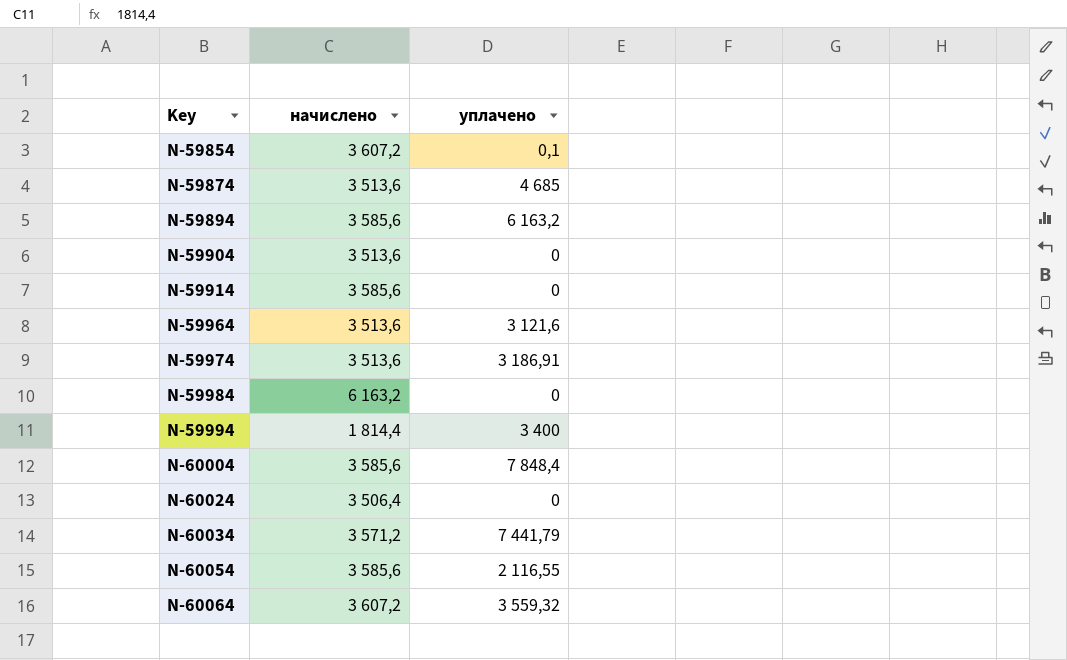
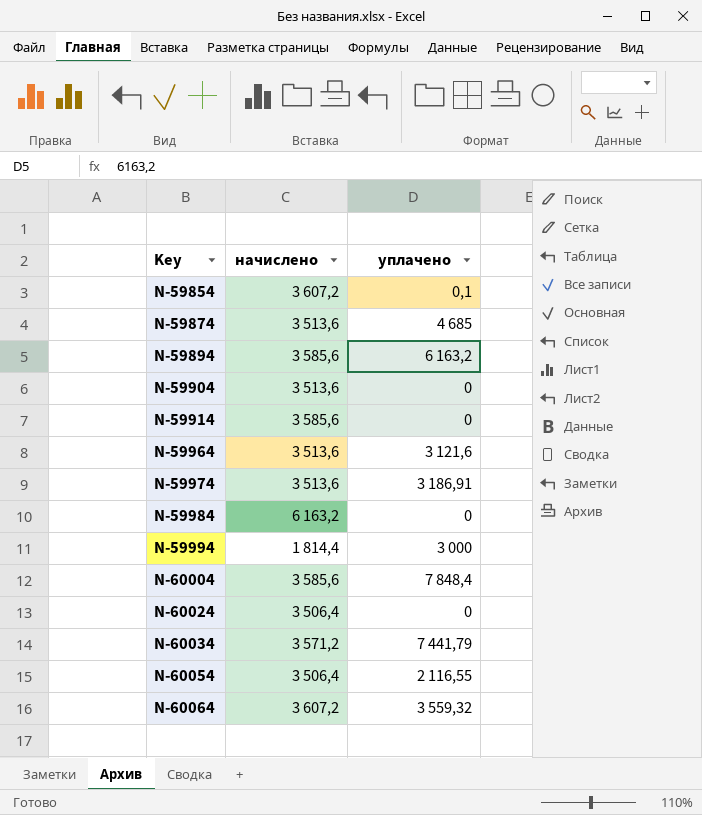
N-59994 | уплачено: 3 400 -> 3 000
N-60054 | начислено: 3 585,6 -> 3 506,4

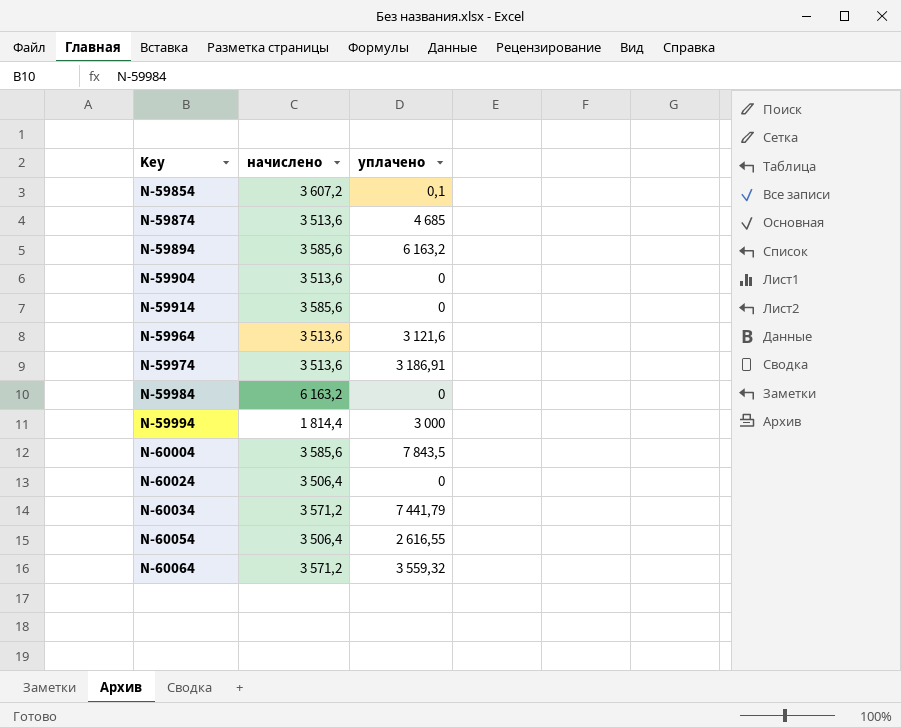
N-60004 | уплачено: 7 848,4 -> 7 843,5
N-60054 | уплачено: 2 116,55 -> 2 616,55
N-60064 | начислено: 3 607,2 -> 3 571,2

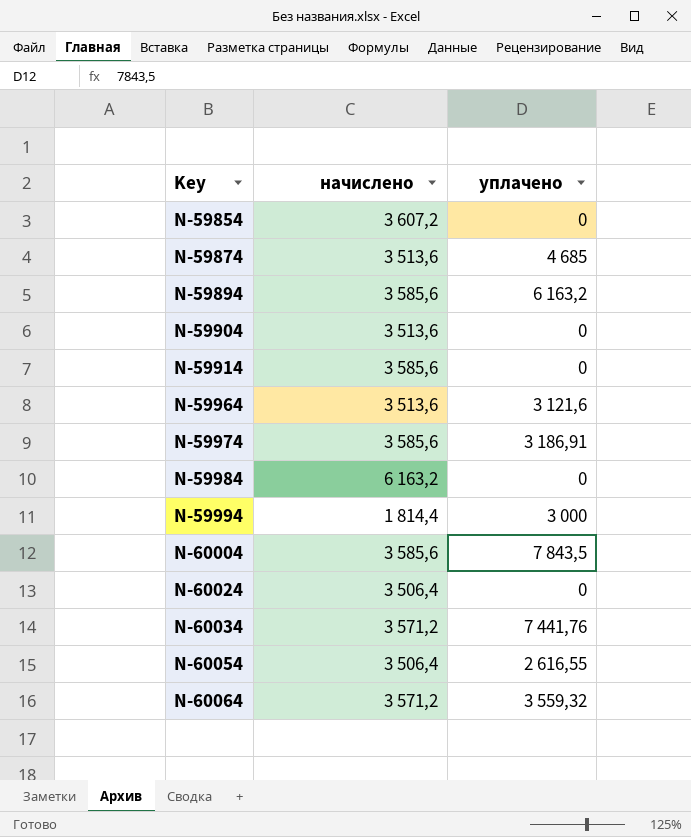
N-59854 | уплачено: 0,1 -> 0
N-59974 | начислено: 3 513,6 -> 3 585,6
N-60034 | уплачено: 7 441,79 -> 7 441,76

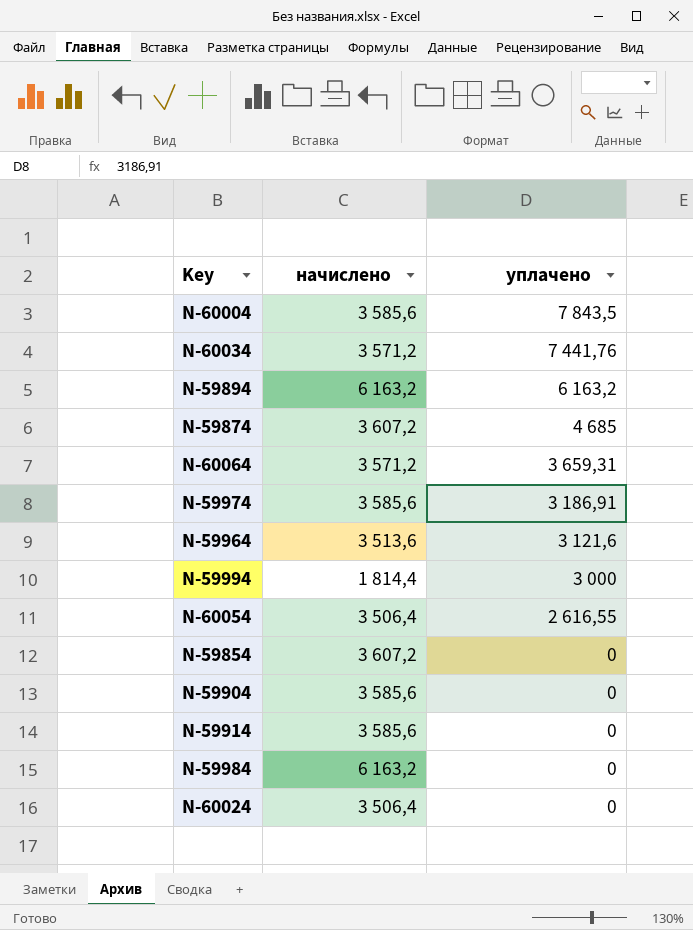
row order: Key ascending -> уплачено descending
N-59894 | начислено: 3 585,6 -> 6 163,2
N-59874 | начислено: 3 513,6 -> 3 607,2
N-60064 | уплачено: 3 559,32 -> 3 659,31
N-59904 | начислено: 3 513,6 -> 3 585,6

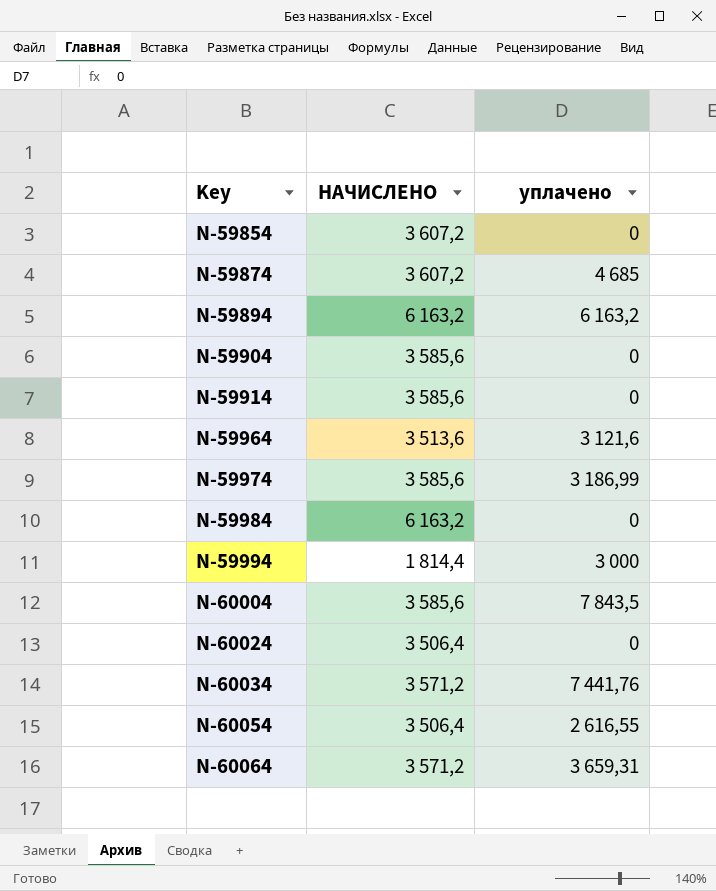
row order: уплачено descending -> Key ascending
column name: начислено -> НАЧИСЛЕНО
N-59974 | уплачено: 3 186,91 -> 3 186,99

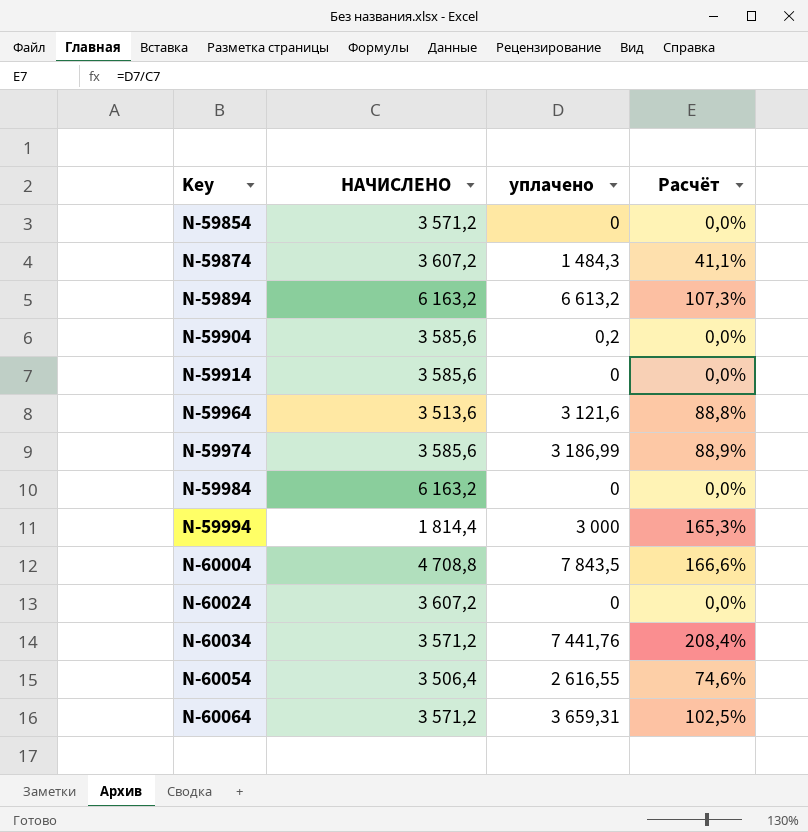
column Расчёт | formula: none -> [уплачено] / [НАЧИСЛЕНО]
N-59854 | НАЧИСЛЕНО: 3 607,2 -> 3 571,2
N-59874 | уплачено: 4 685 -> 1 484,3
N-59894 | уплачено: 6 163,2 -> 6 613,2
N-59904 | уплачено: 0 -> 0,2
N-60004 | НАЧИСЛЕНО: 3 585,6 -> 4 708,8
N-60024 | НАЧИСЛЕНО: 3 506,4 -> 3 607,2

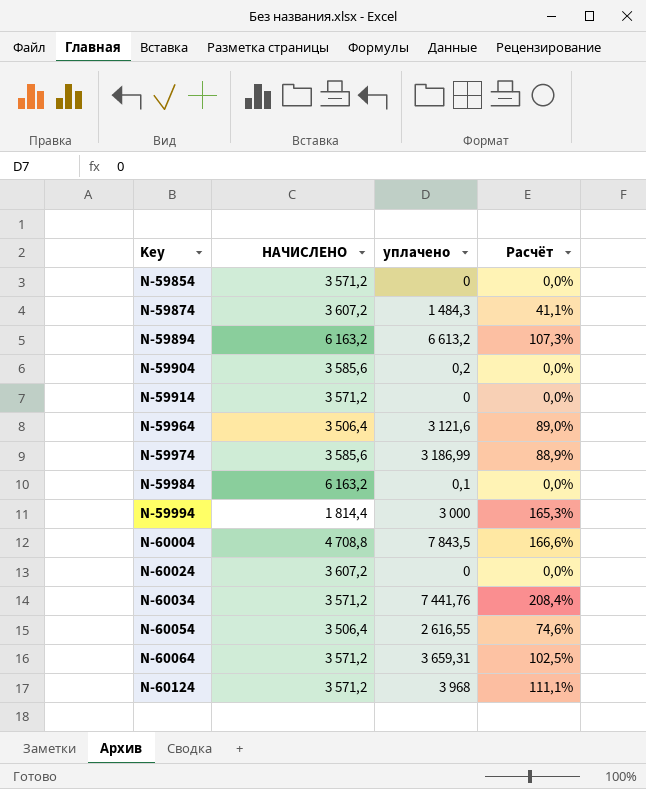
N-59914 | НАЧИСЛЕНО: 3 585,6 -> 3 571,2
N-59964 | НАЧИСЛЕНО: 3 513,6 -> 3 506,4
N-59964 | Расчёт: 88,8% -> 89,0%
N-59984 | уплачено: 0 -> 0,1
row N-60124: none -> 3 571,2 | 3 968 | 111,1%

